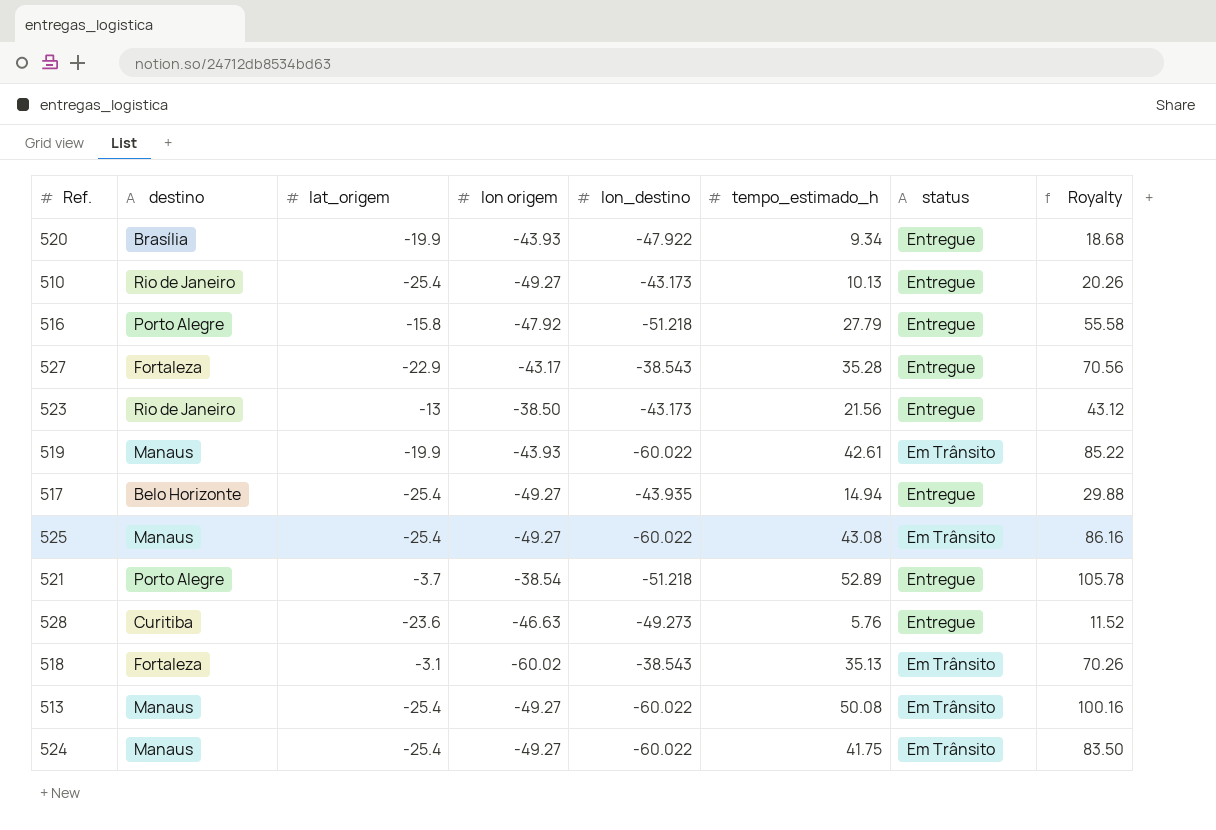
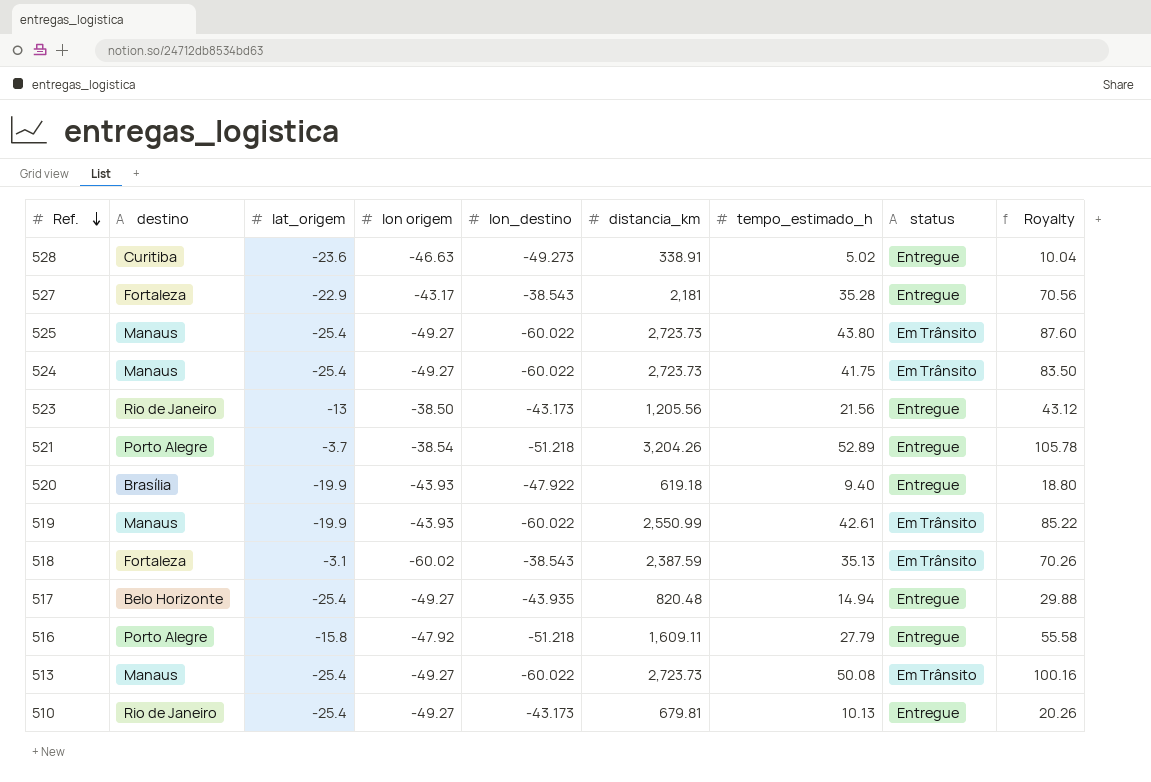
row order: none -> Ref. descending
column distancia_km | position: none -> 6
528 | tempo_estimado_h: 5.76 -> 5.02
528 | Royalty: 11.52 -> 10.04
525 | tempo_estimado_h: 43.08 -> 43.80
525 | Royalty: 86.16 -> 87.60
520 | tempo_estimado_h: 9.34 -> 9.40
520 | Royalty: 18.68 -> 18.80

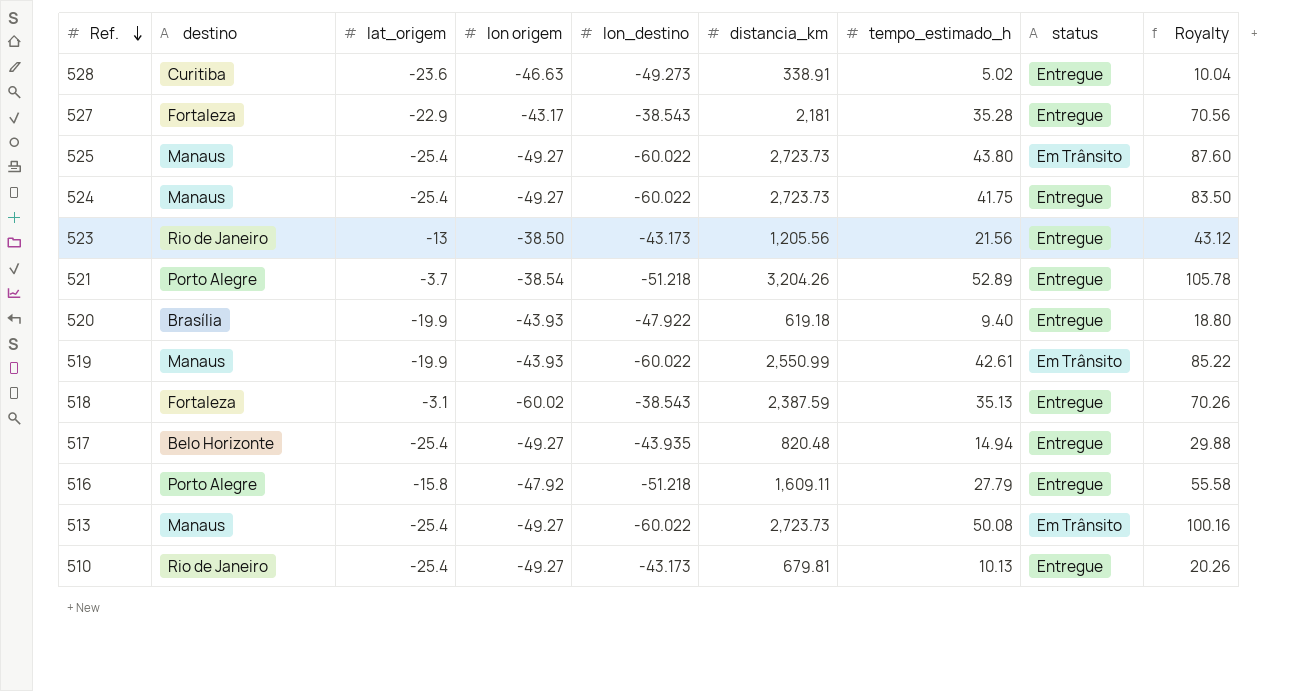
524 | status: Em Trânsito -> Entregue
518 | status: Em Trânsito -> Entregue

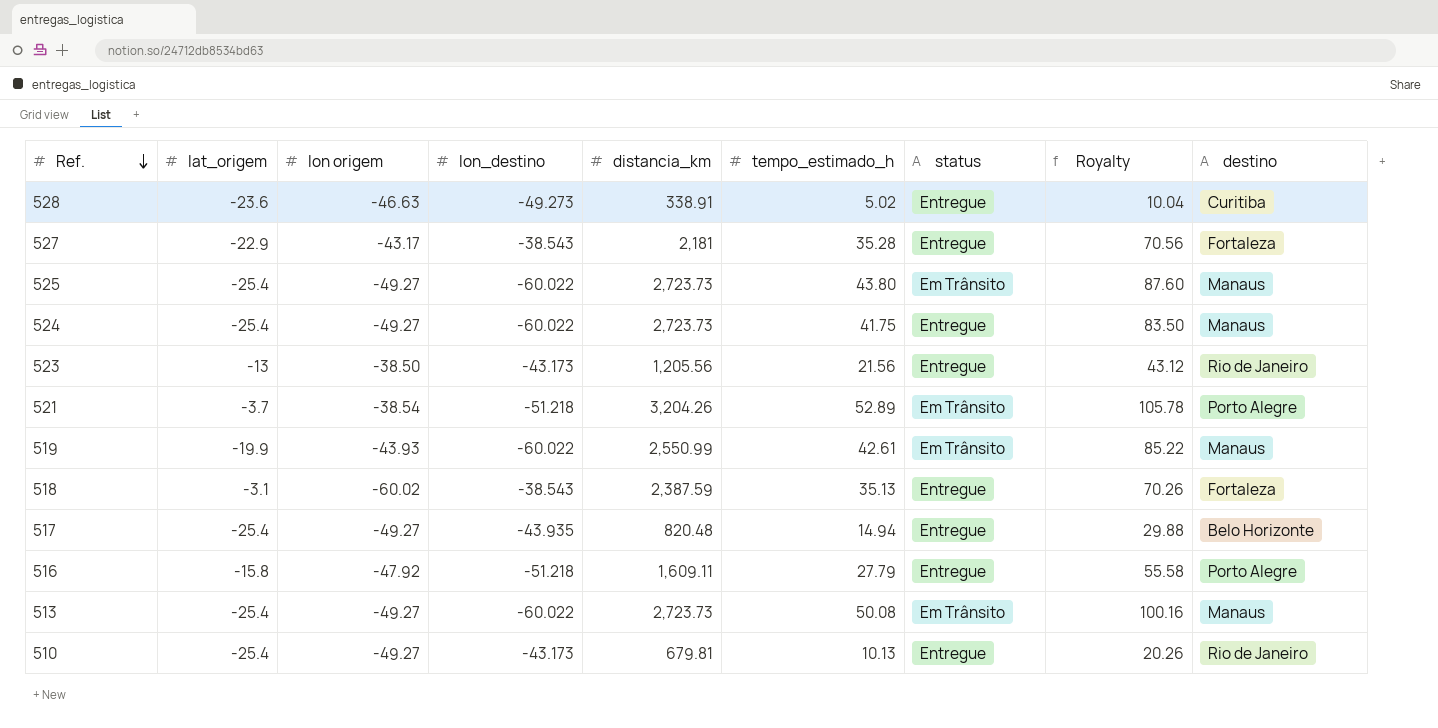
column destino | position: 2 -> 9
row 520: Brasília | -19.9 | -43.93 | -47.922 | 619.18 | 9.40 | Entregue | 18.80 -> none
521 | status: Entregue -> Em Trânsito

